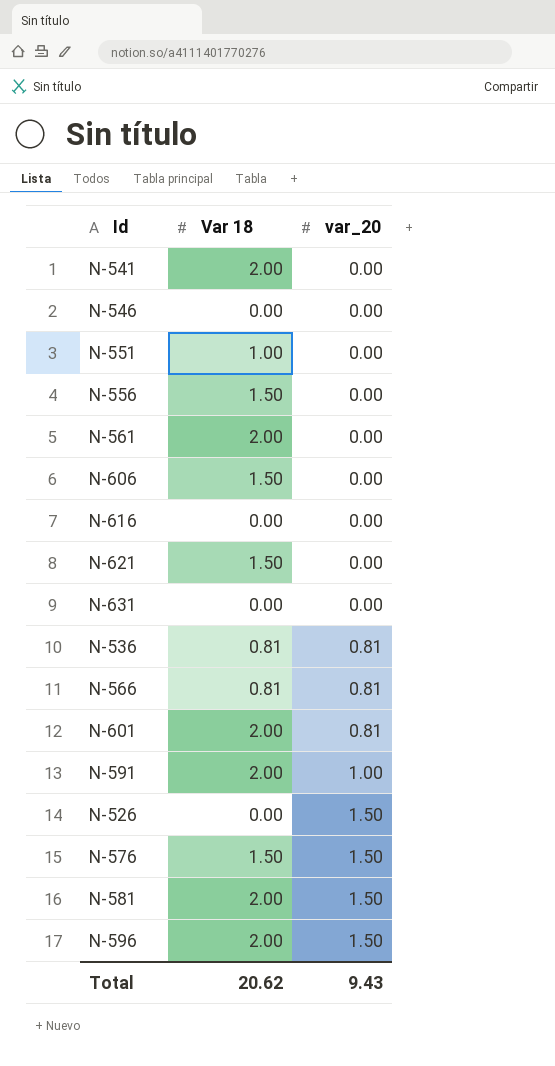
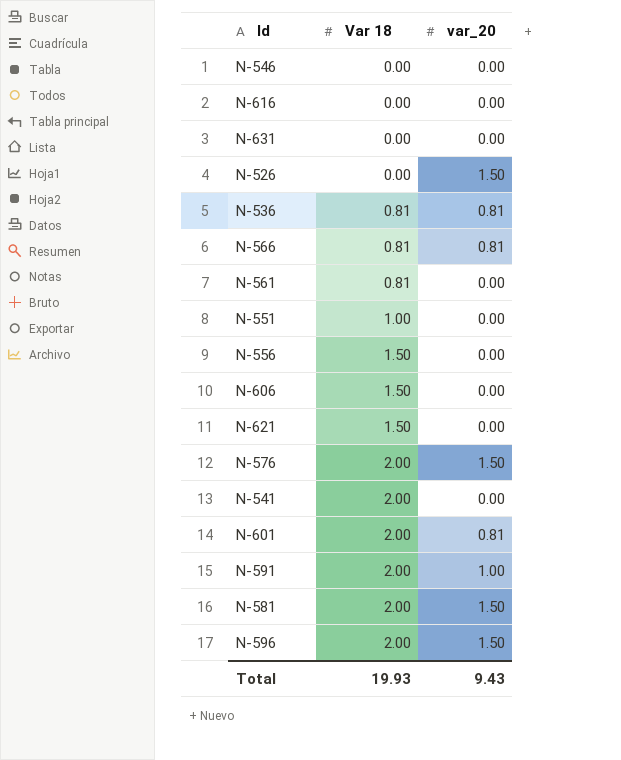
row order: var_20 ascending -> Var 18 ascending
N-561 | Var 18: 2.00 -> 0.81
N-576 | Var 18: 1.50 -> 2.00
Total | Var 18: 20.62 -> 19.93

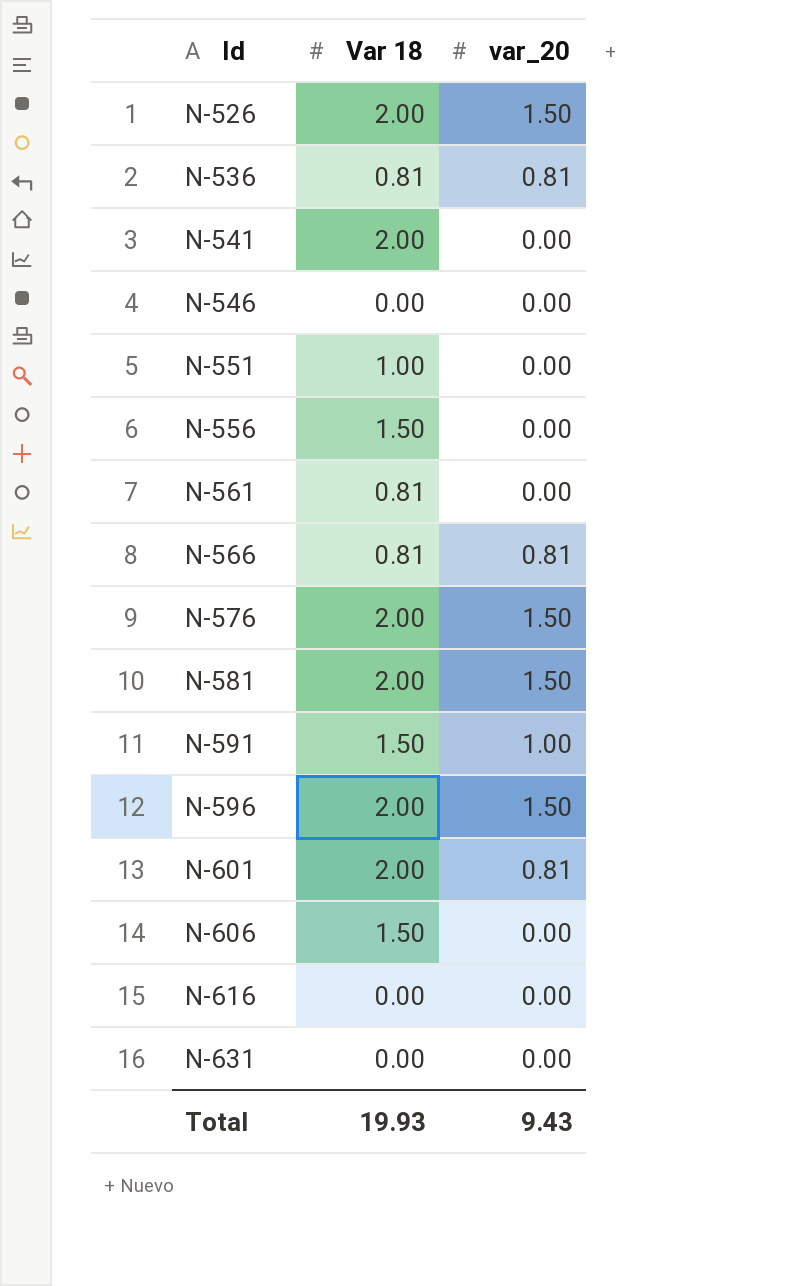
row order: Var 18 ascending -> Id ascending
row N-621: 1.50 | 0.00 -> none
N-526 | Var 18: 0.00 -> 2.00
N-591 | Var 18: 2.00 -> 1.50

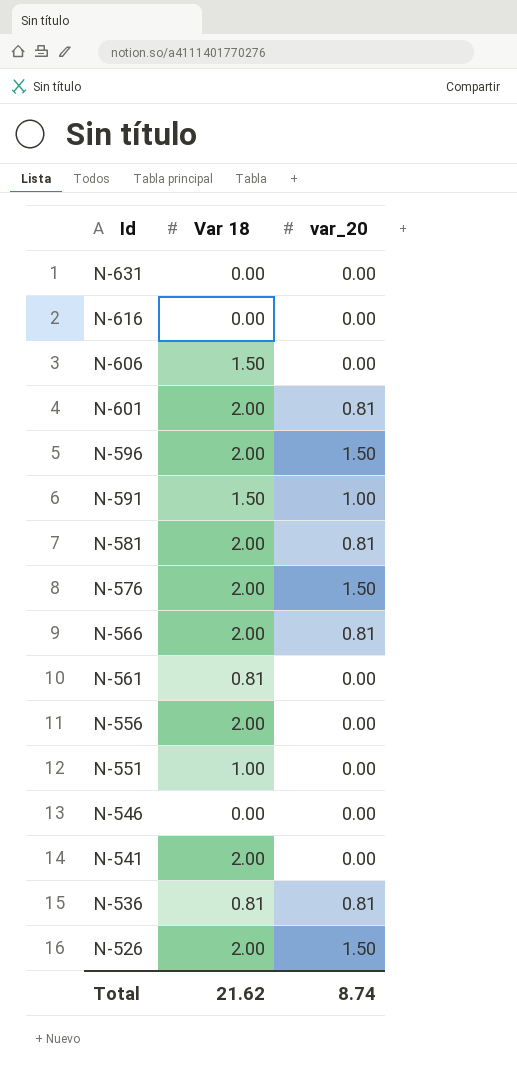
row order: Id ascending -> Id descending
N-581 | var_20: 1.50 -> 0.81
N-566 | Var 18: 0.81 -> 2.00
N-556 | Var 18: 1.50 -> 2.00
Total | Var 18: 19.93 -> 21.62
Total | var_20: 9.43 -> 8.74

